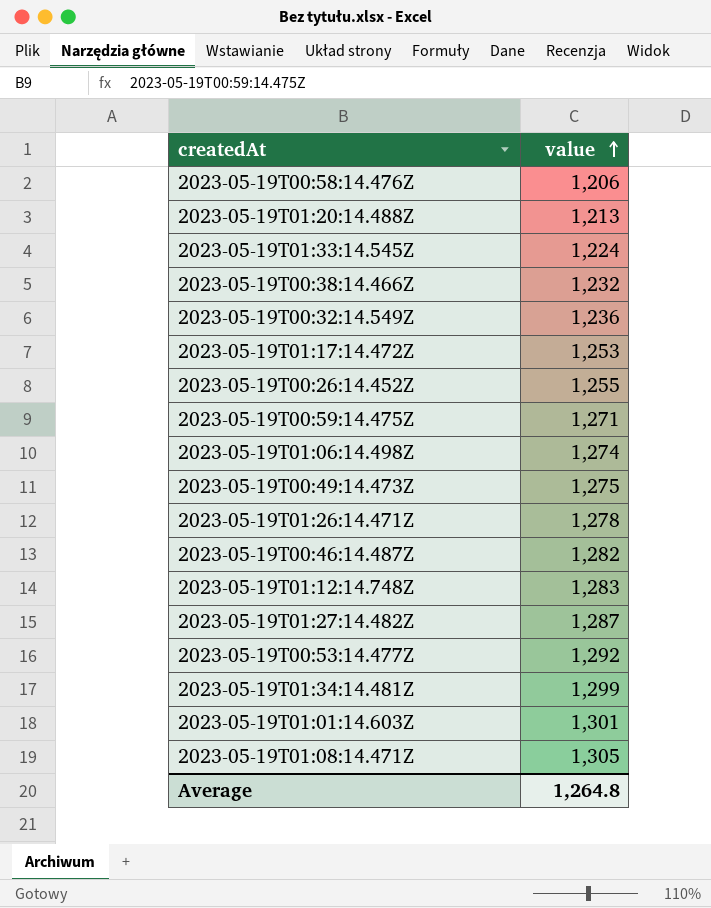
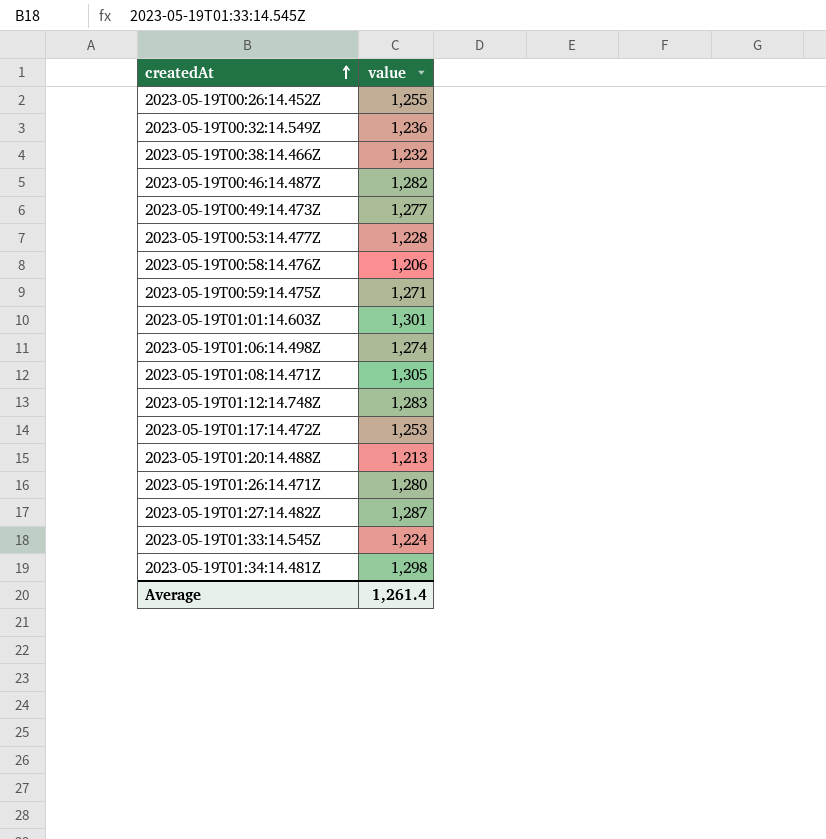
row order: value ascending -> createdAt ascending
2023-05-19T00:49:14.473Z | value: 1,275 -> 1,277
2023-05-19T00:53:14.477Z | value: 1,292 -> 1,228
2023-05-19T01:26:14.471Z | value: 1,278 -> 1,280
2023-05-19T01:34:14.481Z | value: 1,299 -> 1,298
Average | value: 1,264.8 -> 1,261.4

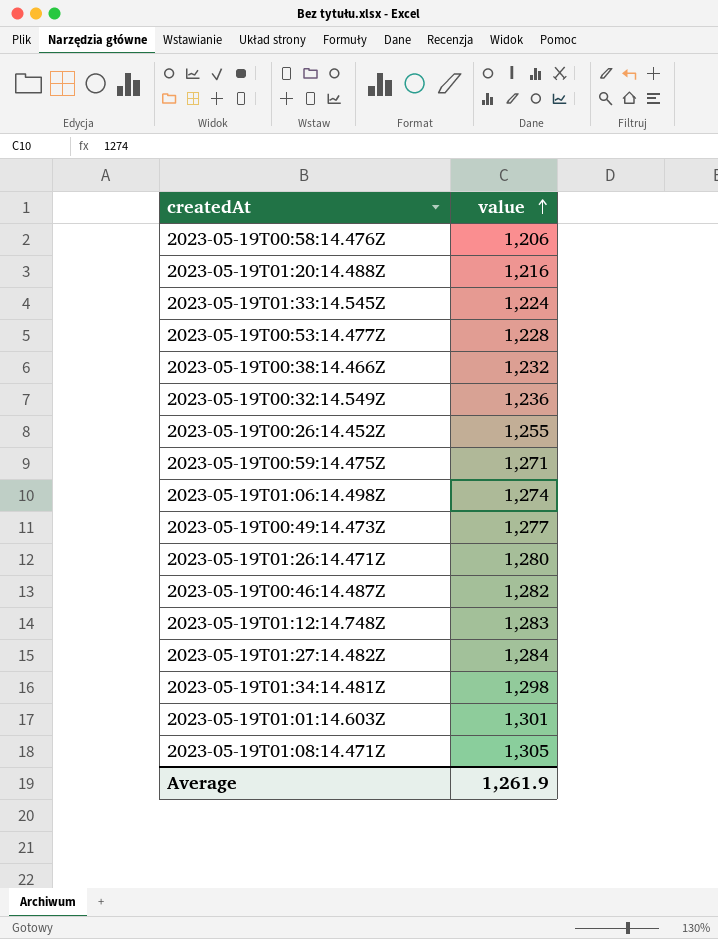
row order: createdAt ascending -> value ascending
row 2023-05-19T01:17:14.472Z: 1,253 -> none
2023-05-19T01:20:14.488Z | value: 1,213 -> 1,216
2023-05-19T01:27:14.482Z | value: 1,287 -> 1,284
Average | value: 1,261.4 -> 1,261.9

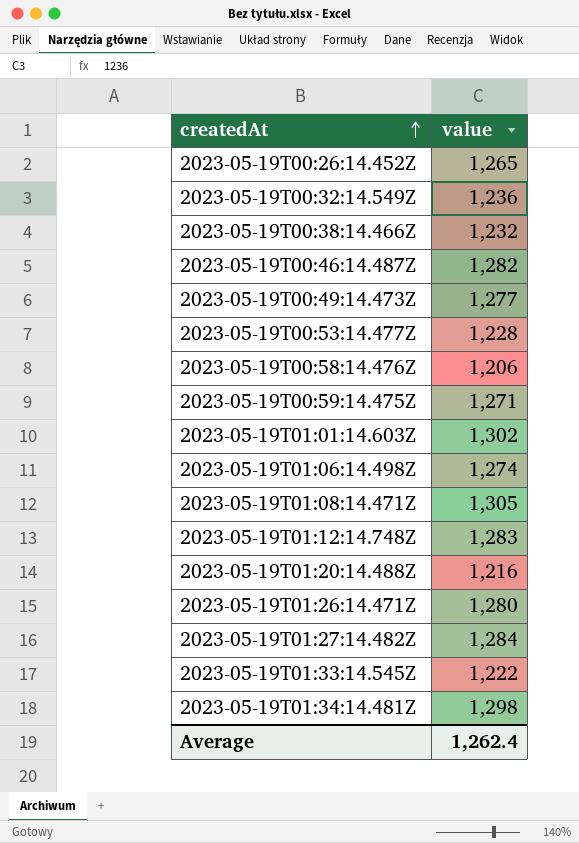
row order: value ascending -> createdAt ascending
2023-05-19T00:26:14.452Z | value: 1,255 -> 1,265
2023-05-19T01:01:14.603Z | value: 1,301 -> 1,302
2023-05-19T01:33:14.545Z | value: 1,224 -> 1,222
Average | value: 1,261.9 -> 1,262.4

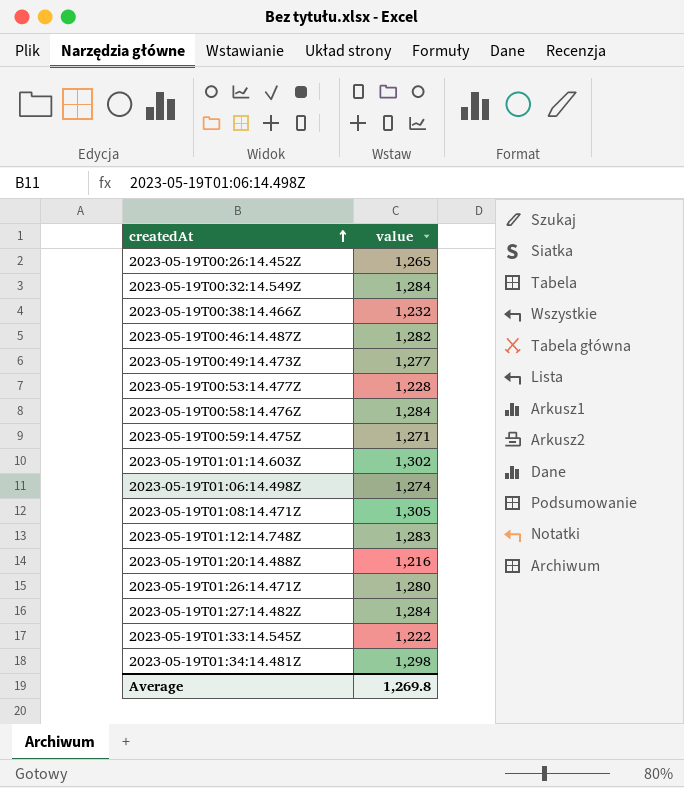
2023-05-19T00:32:14.549Z | value: 1,236 -> 1,284
2023-05-19T00:58:14.476Z | value: 1,206 -> 1,284
Average | value: 1,262.4 -> 1,269.8

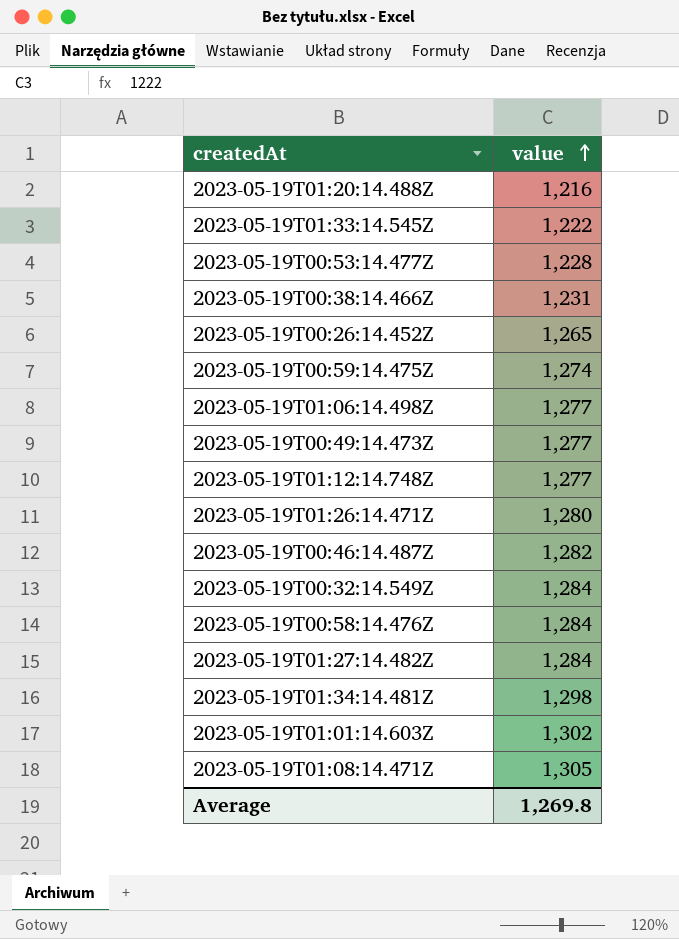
row order: createdAt ascending -> value ascending
2023-05-19T00:38:14.466Z | value: 1,232 -> 1,231
2023-05-19T00:59:14.475Z | value: 1,271 -> 1,274
2023-05-19T01:06:14.498Z | value: 1,274 -> 1,277
2023-05-19T01:12:14.748Z | value: 1,283 -> 1,277

